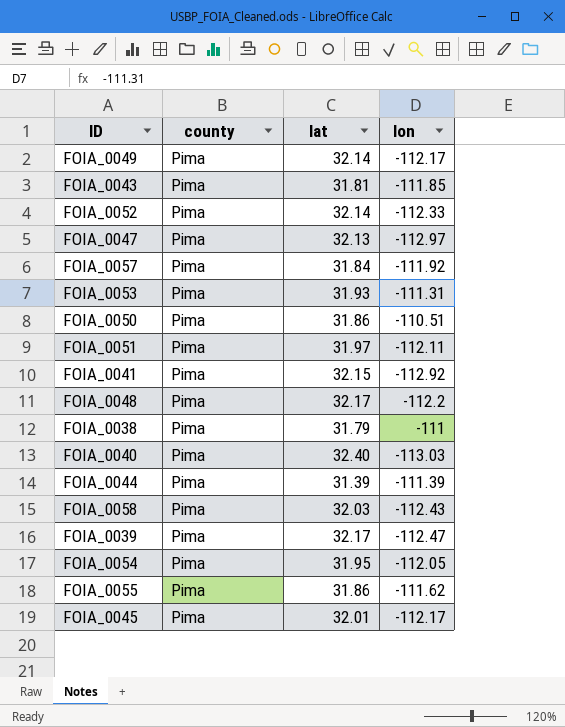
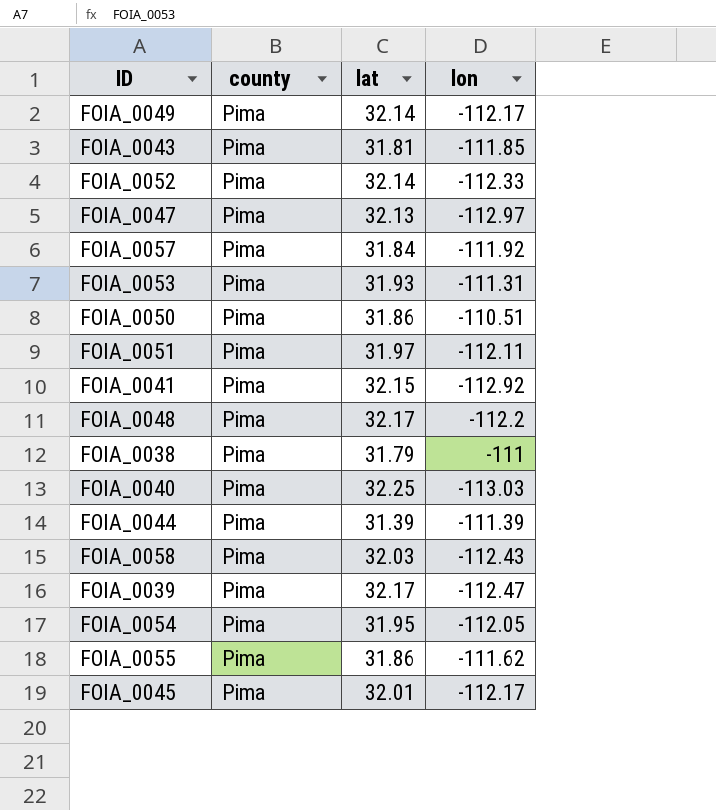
FOIA_0040 | lat: 32.40 -> 32.25

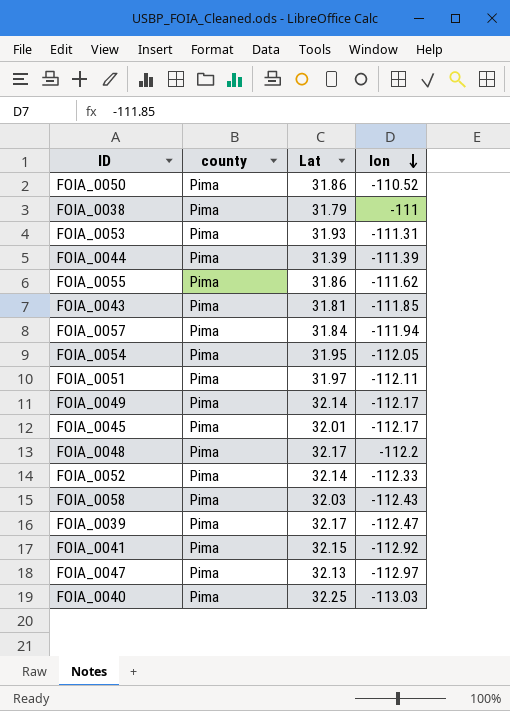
row order: none -> lon descending
column name: lat -> Lat
FOIA_0050 | lon: -110.51 -> -110.52
FOIA_0057 | lon: -111.92 -> -111.94

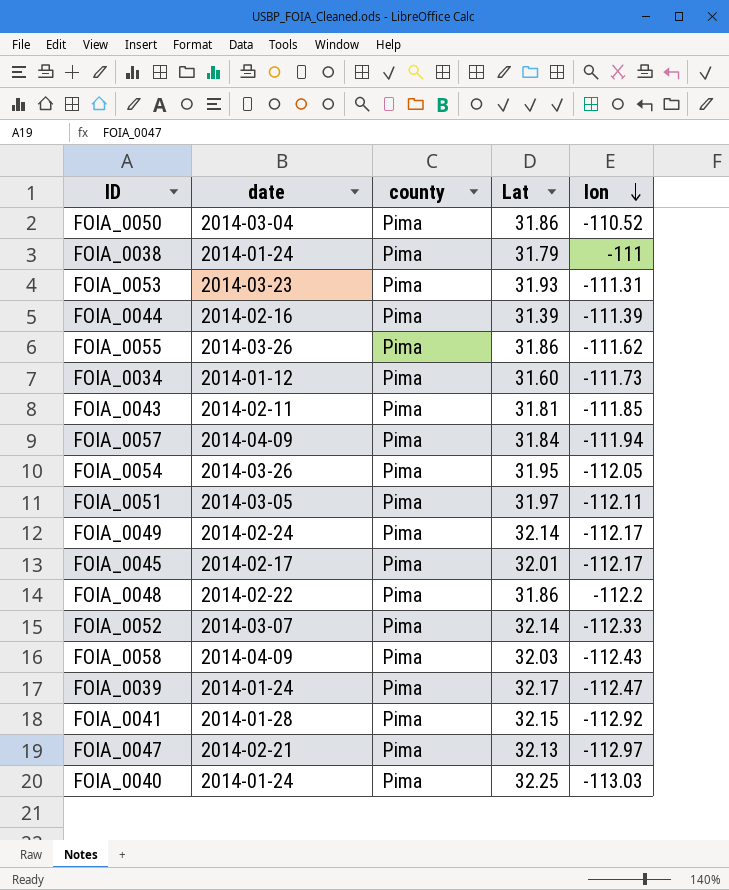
column date | position: none -> 2
row FOIA_0034: none -> 2014-01-12 | Pima | 31.60 | -111.73
FOIA_0048 | Lat: 32.17 -> 31.86

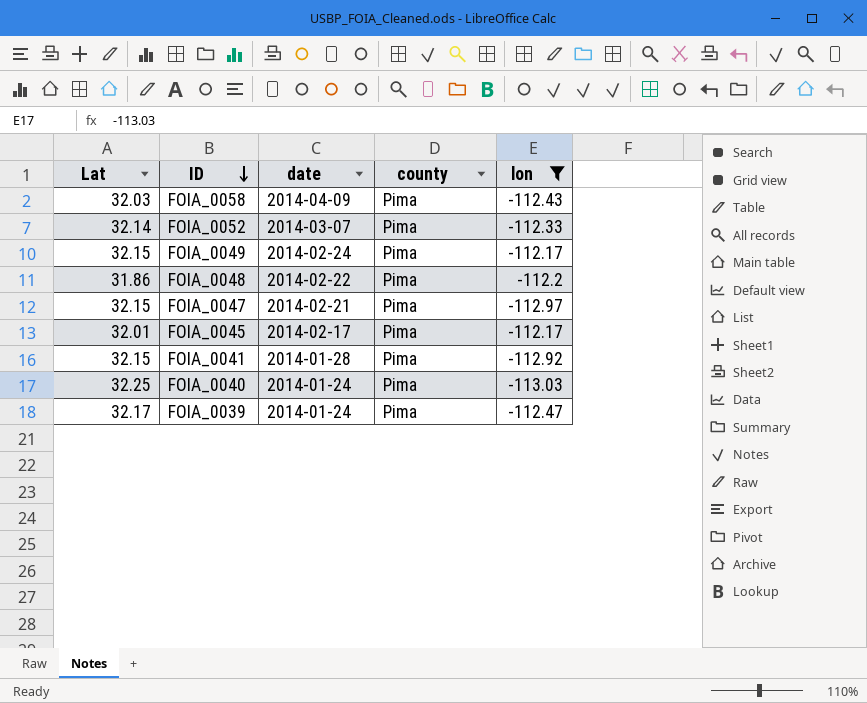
filter: none -> lon <= -112.17
row order: lon descending -> ID descending
column Lat | position: 4 -> 1
FOIA_0049 | Lat: 32.14 -> 32.15
FOIA_0047 | Lat: 32.13 -> 32.15

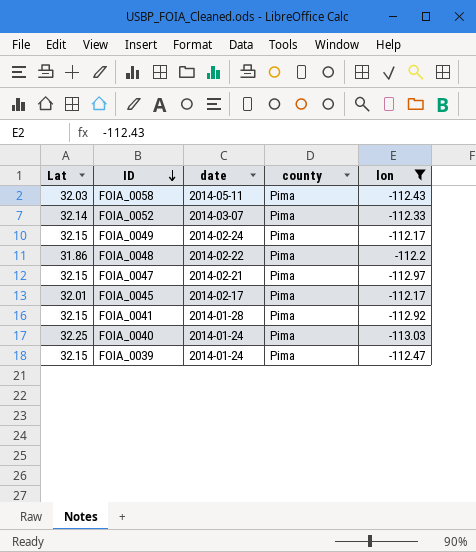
FOIA_0058 | date: 2014-04-09 -> 2014-05-11
FOIA_0039 | Lat: 32.17 -> 32.15

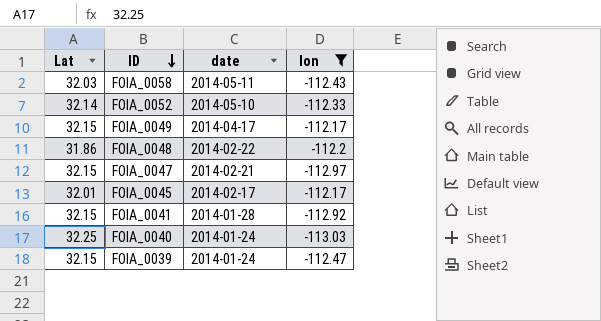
column county | position: 4 -> none
FOIA_0052 | date: 2014-03-07 -> 2014-05-10
FOIA_0049 | date: 2014-02-24 -> 2014-04-17

